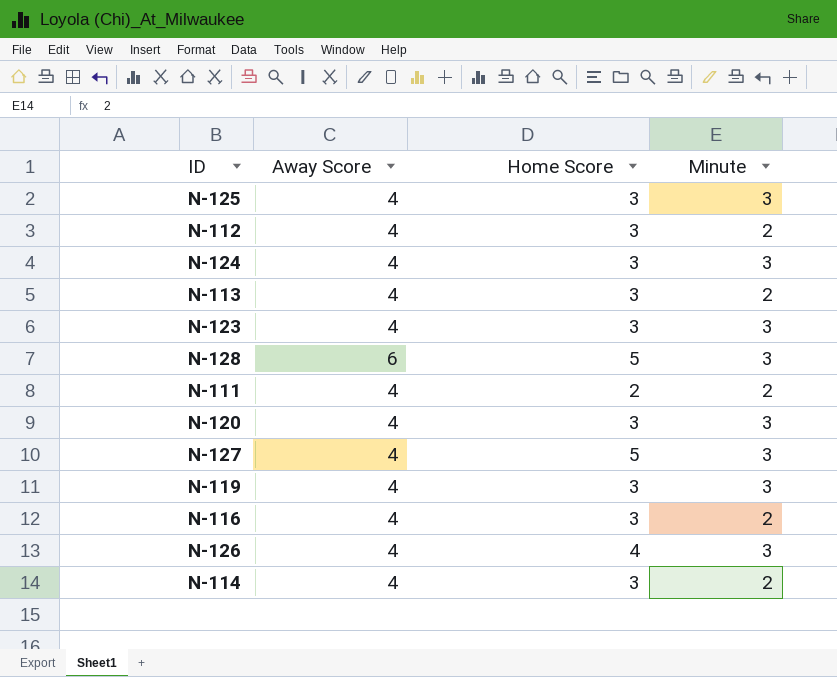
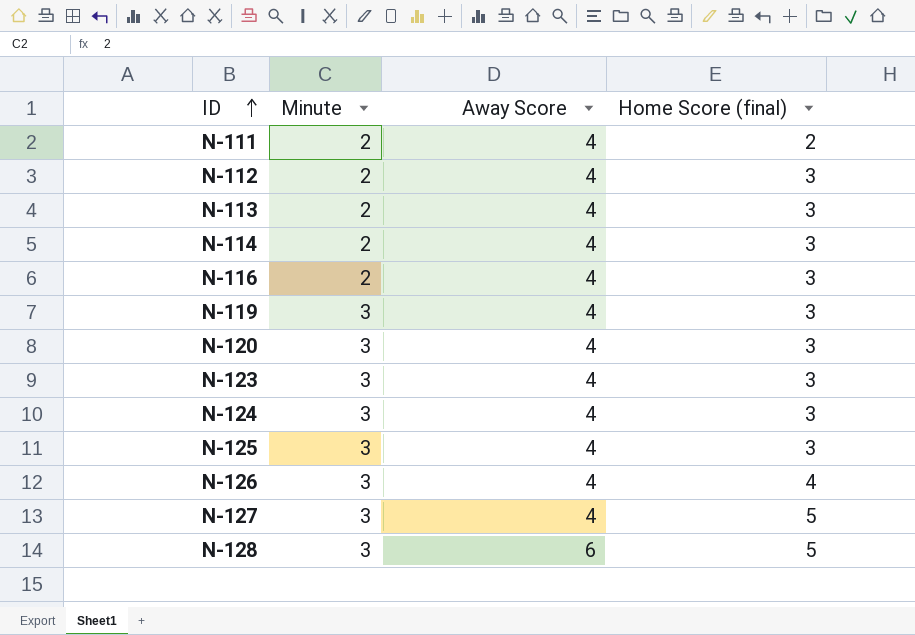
row order: none -> ID ascending
column Minute | position: 4 -> 2
column name: Home Score -> Home Score (final)

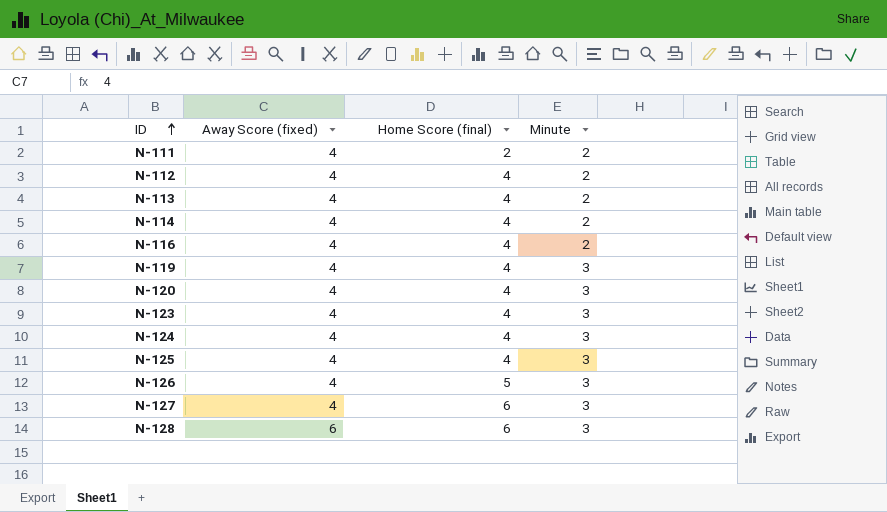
column name: Away Score -> Away Score (fixed)
column Minute | position: 2 -> 4
N-112 | Home Score (final): 3 -> 4
N-113 | Home Score (final): 3 -> 4
N-114 | Home Score (final): 3 -> 4
N-116 | Home Score (final): 3 -> 4
N-119 | Home Score (final): 3 -> 4
N-120 | Home Score (final): 3 -> 4
N-123 | Home Score (final): 3 -> 4
N-124 | Home Score (final): 3 -> 4
N-125 | Home Score (final): 3 -> 4
N-126 | Home Score (final): 4 -> 5
N-127 | Home Score (final): 5 -> 6
N-128 | Home Score (final): 5 -> 6

